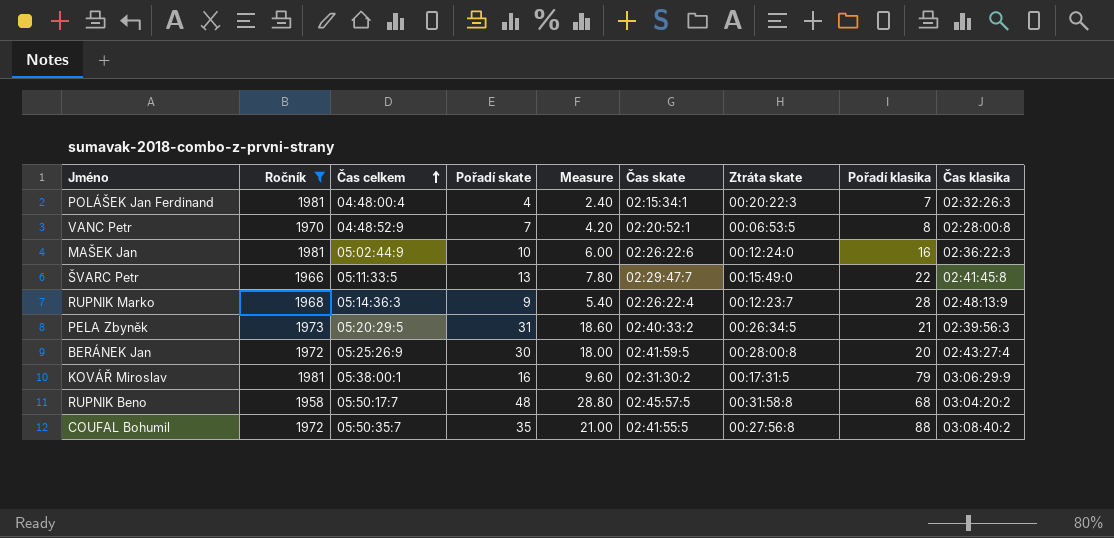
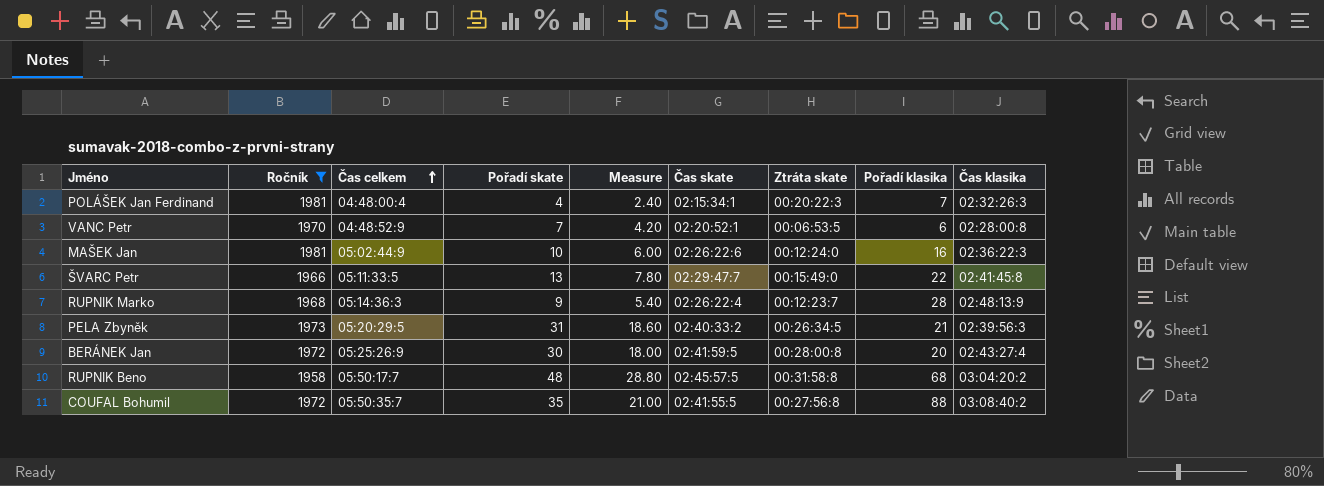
row KOVÁŘ Miroslav: 1981 | 05:38:00:1 | 16 | 9.60 | 02:31:30:2 | 00:17:31:5 | 79 | 03:06:29:9 -> none
VANC Petr | Pořadí klasika: 8 -> 6

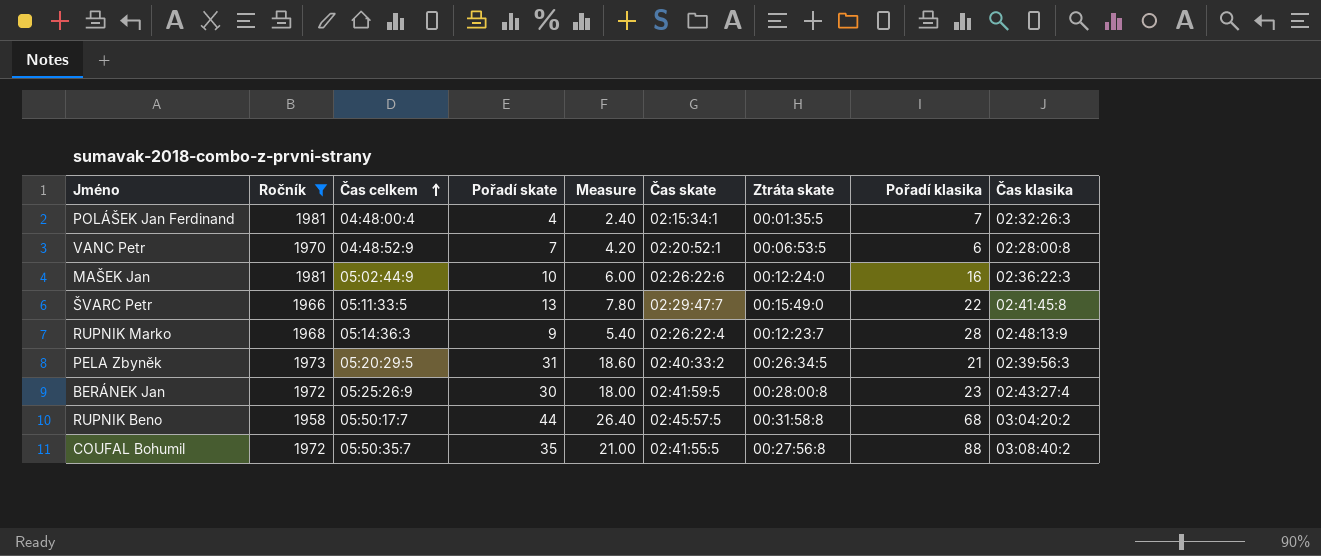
POLÁŠEK Jan Ferdinand | Ztráta skate: 00:20:22:3 -> 00:01:35:5
BERÁNEK Jan | Pořadí klasika: 20 -> 23
RUPNIK Beno | Pořadí skate: 48 -> 44
RUPNIK Beno | Measure: 28.80 -> 26.40

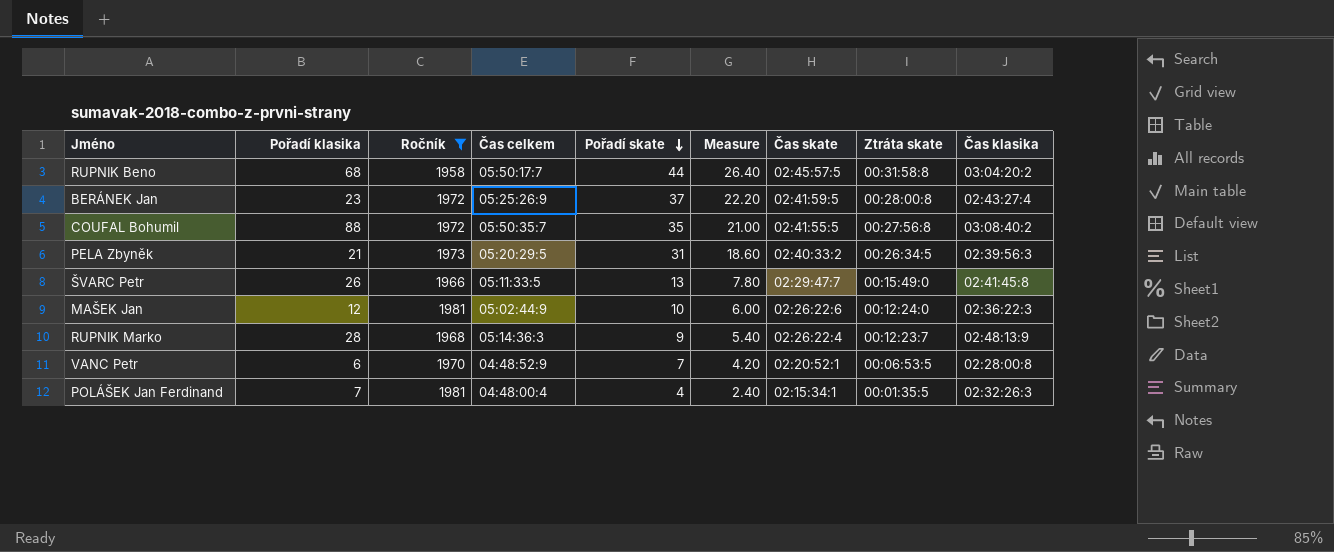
row order: Čas celkem ascending -> Pořadí skate descending
column Pořadí klasika | position: 8 -> 2
BERÁNEK Jan | Pořadí skate: 30 -> 37
BERÁNEK Jan | Measure: 18.00 -> 22.20
ŠVARC Petr | Pořadí klasika: 22 -> 26
MAŠEK Jan | Pořadí klasika: 16 -> 12

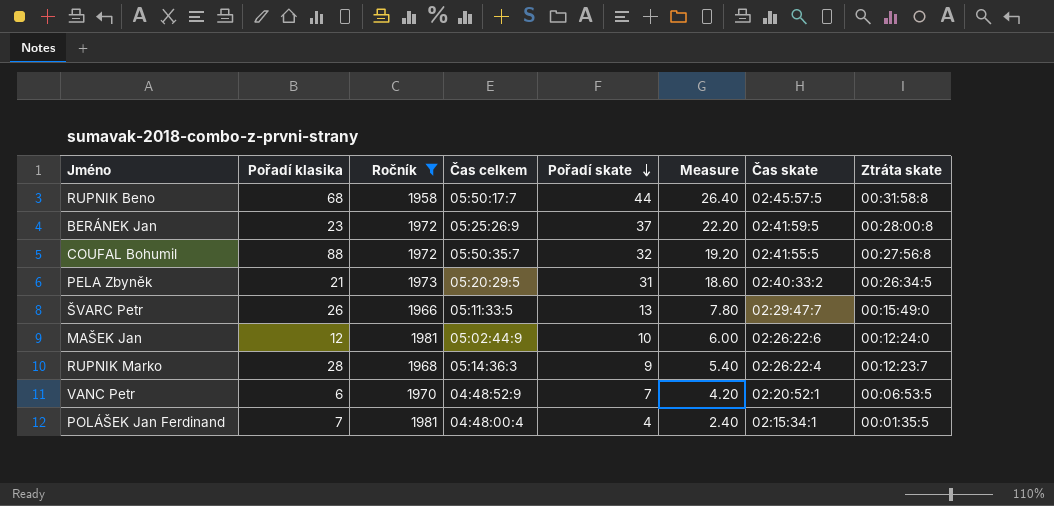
column Čas klasika | position: 9 -> none
COUFAL Bohumil | Pořadí skate: 35 -> 32
COUFAL Bohumil | Measure: 21.00 -> 19.20

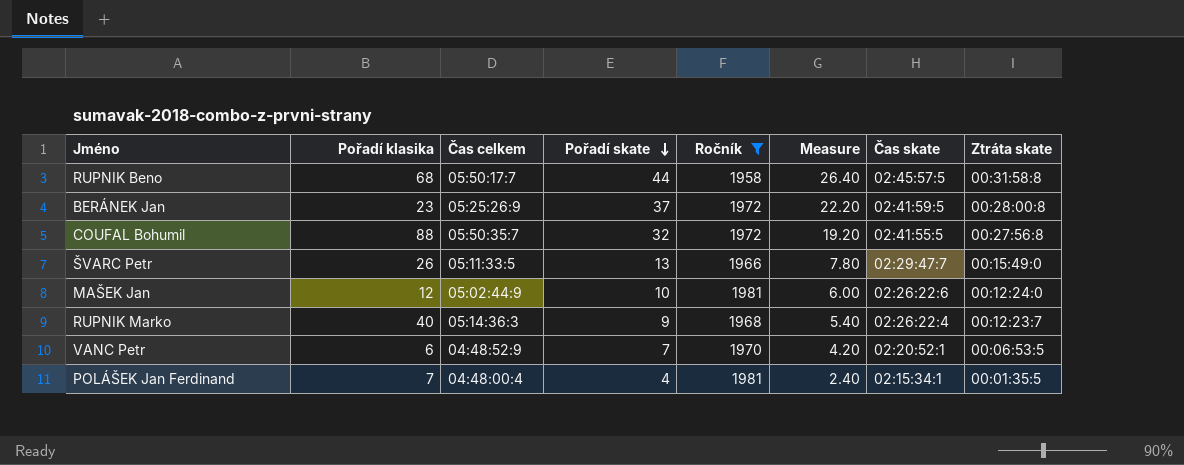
column Ročník | position: 3 -> 5
row PELA Zbyněk: 21 | 1973 | 05:20:29:5 | 31 | 18.60 | 02:40:33:2 | 00:26:34:5 -> none
RUPNIK Marko | Pořadí klasika: 28 -> 40

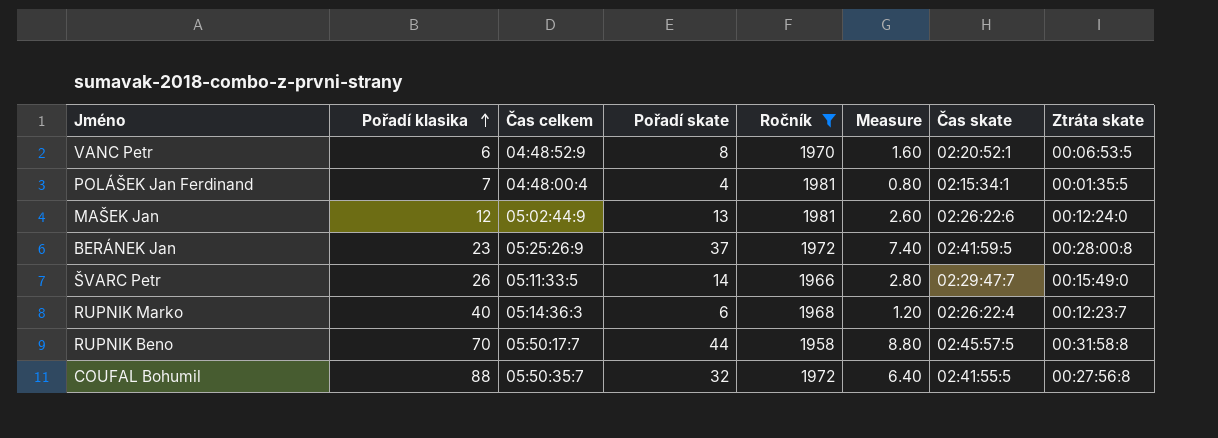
row order: Pořadí skate descending -> Pořadí klasika ascending
column Measure | formula: [Pořadí skate] * 0.6 -> [Pořadí skate] * 0.2
VANC Petr | Pořadí skate: 7 -> 8
MAŠEK Jan | Pořadí skate: 10 -> 13
ŠVARC Petr | Pořadí skate: 13 -> 14
RUPNIK Marko | Pořadí skate: 9 -> 6
RUPNIK Beno | Pořadí klasika: 68 -> 70

